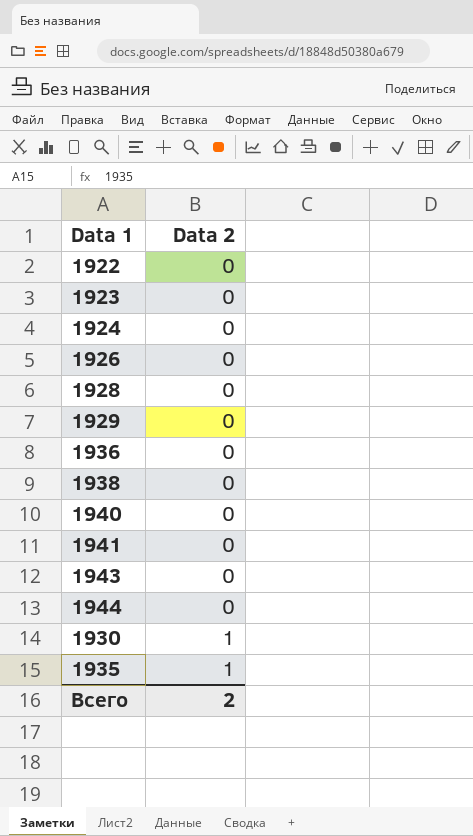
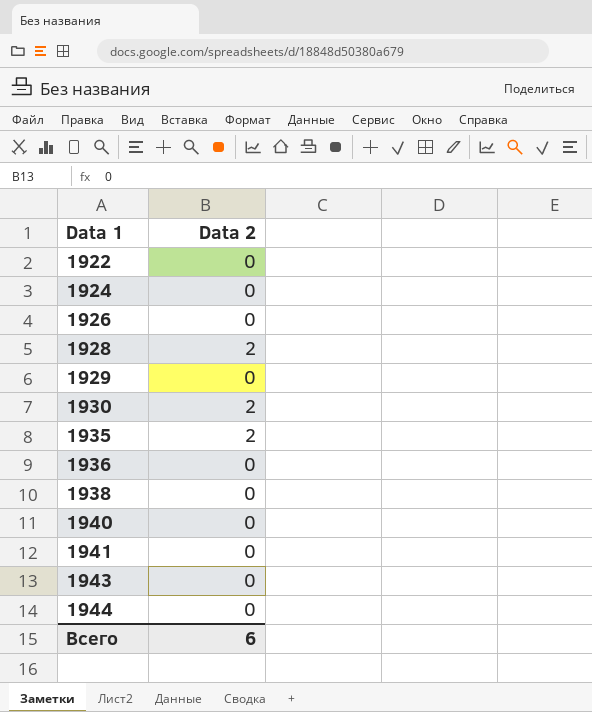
row order: Data 2 ascending -> Data 1 ascending
row 1923: 0 -> none
1928 | Data 2: 0 -> 2
1930 | Data 2: 1 -> 2
1935 | Data 2: 1 -> 2
Всего | Data 2: 2 -> 6

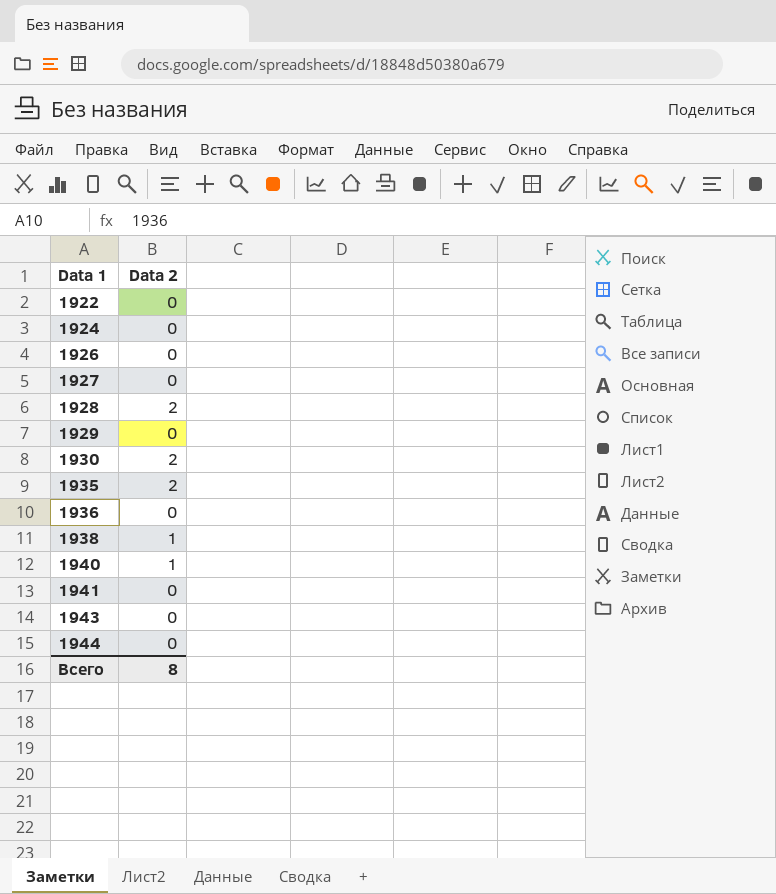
row 1927: none -> 0
1938 | Data 2: 0 -> 1
1940 | Data 2: 0 -> 1
Всего | Data 2: 6 -> 8

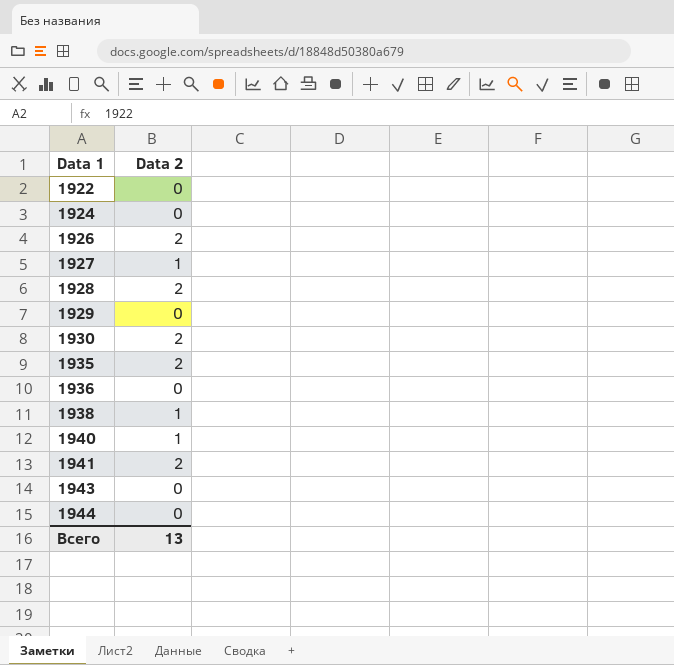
1926 | Data 2: 0 -> 2
1927 | Data 2: 0 -> 1
1941 | Data 2: 0 -> 2
Всего | Data 2: 8 -> 13

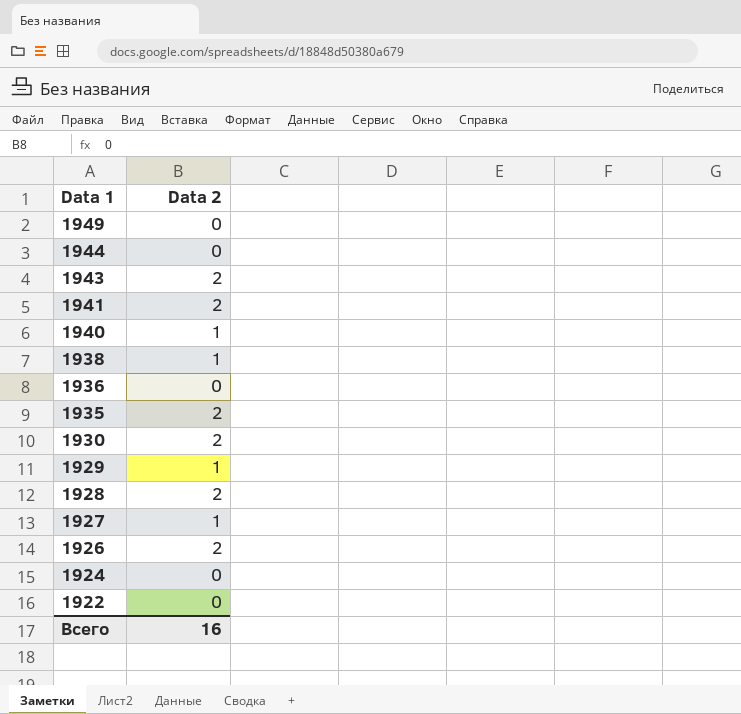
row order: Data 1 ascending -> Data 1 descending
row 1949: none -> 0
1943 | Data 2: 0 -> 2
1929 | Data 2: 0 -> 1
Всего | Data 2: 13 -> 16

